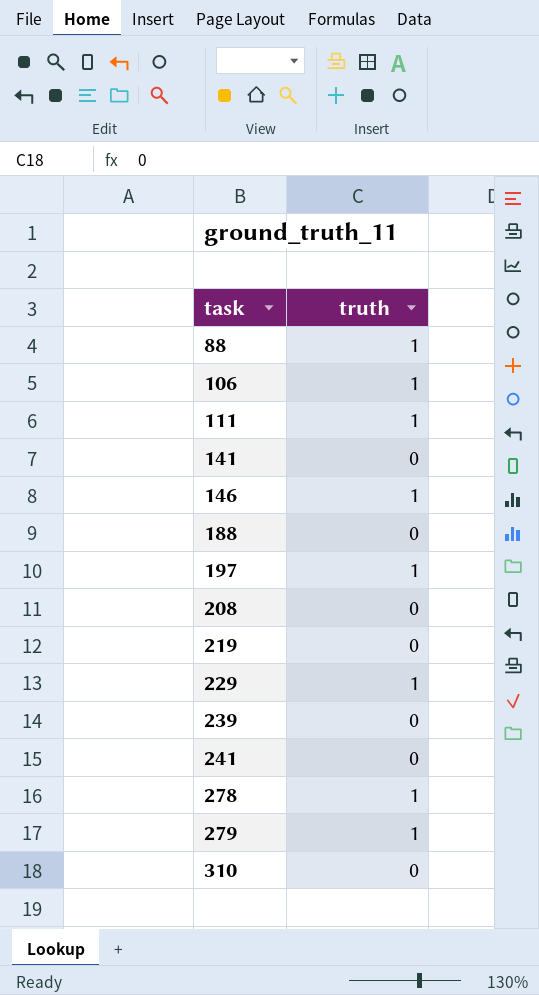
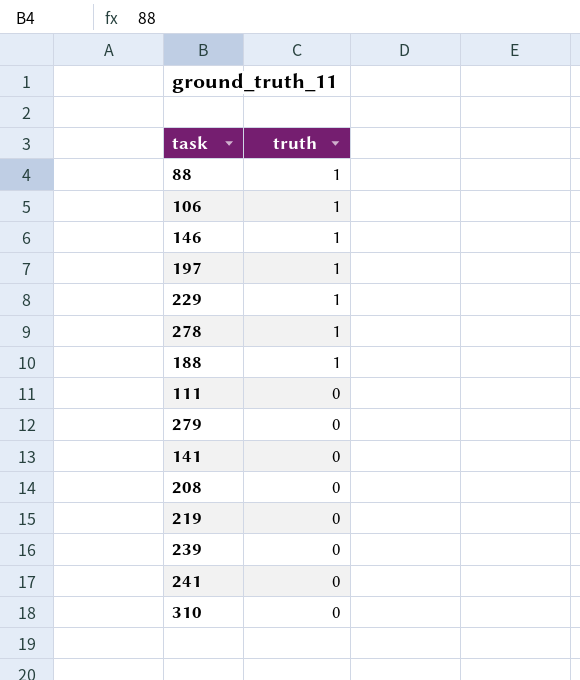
row order: task ascending -> truth descending
188 | truth: 0 -> 1
111 | truth: 1 -> 0
279 | truth: 1 -> 0

